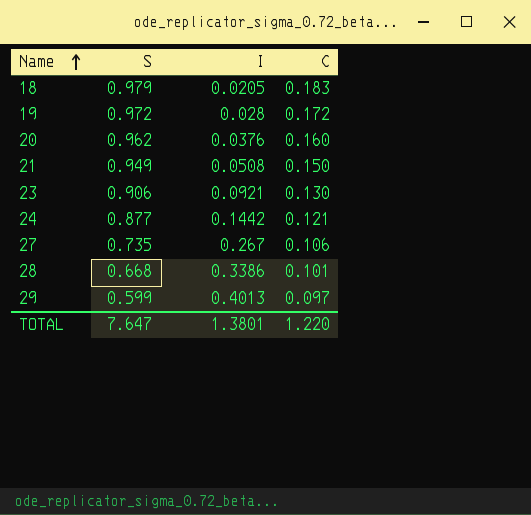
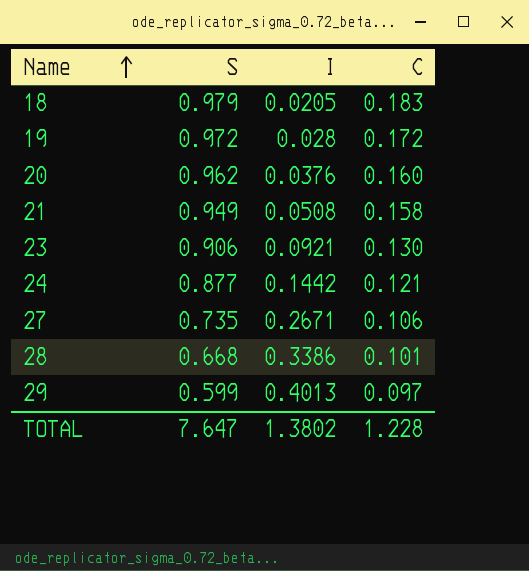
21 | C: 0.150 -> 0.158
27 | I: 0.267 -> 0.2671
TOTAL | I: 1.3801 -> 1.3802
TOTAL | C: 1.220 -> 1.228

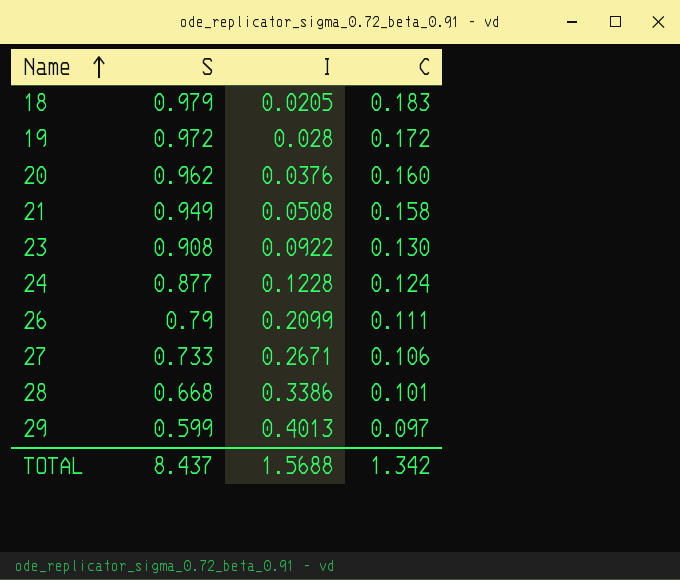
23 | S: 0.906 -> 0.908
23 | I: 0.0921 -> 0.0922
24 | I: 0.1442 -> 0.1228
24 | C: 0.121 -> 0.124
row 26: none -> 0.79 | 0.2099 | 0.111
27 | S: 0.735 -> 0.733
TOTAL | S: 7.647 -> 8.437
TOTAL | I: 1.3802 -> 1.5688
TOTAL | C: 1.228 -> 1.342

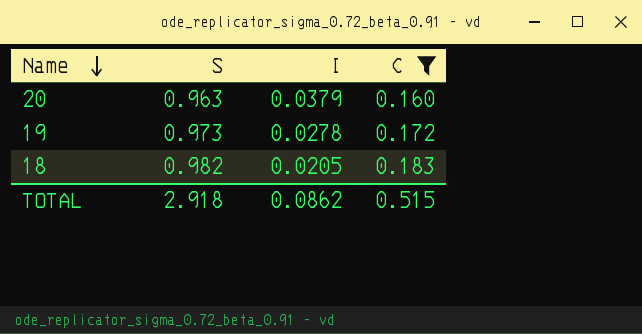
filter: none -> C >= 0.160
row order: Name ascending -> Name descending
20 | S: 0.962 -> 0.963
20 | I: 0.0376 -> 0.0379
19 | S: 0.972 -> 0.973
19 | I: 0.028 -> 0.0278
18 | S: 0.979 -> 0.982
TOTAL | S: 8.437 -> 2.918
TOTAL | I: 1.5688 -> 0.0862
TOTAL | C: 1.342 -> 0.515

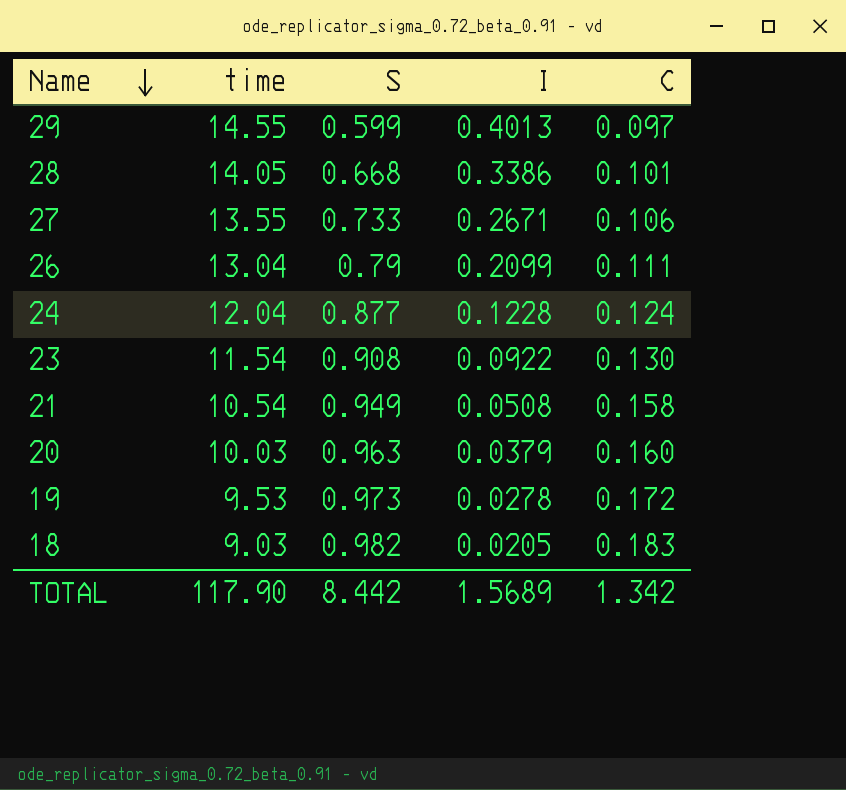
filter: C >= 0.160 -> none
column time | position: none -> 2
TOTAL | S: 2.918 -> 8.442
TOTAL | I: 0.0862 -> 1.5689
TOTAL | C: 0.515 -> 1.342

